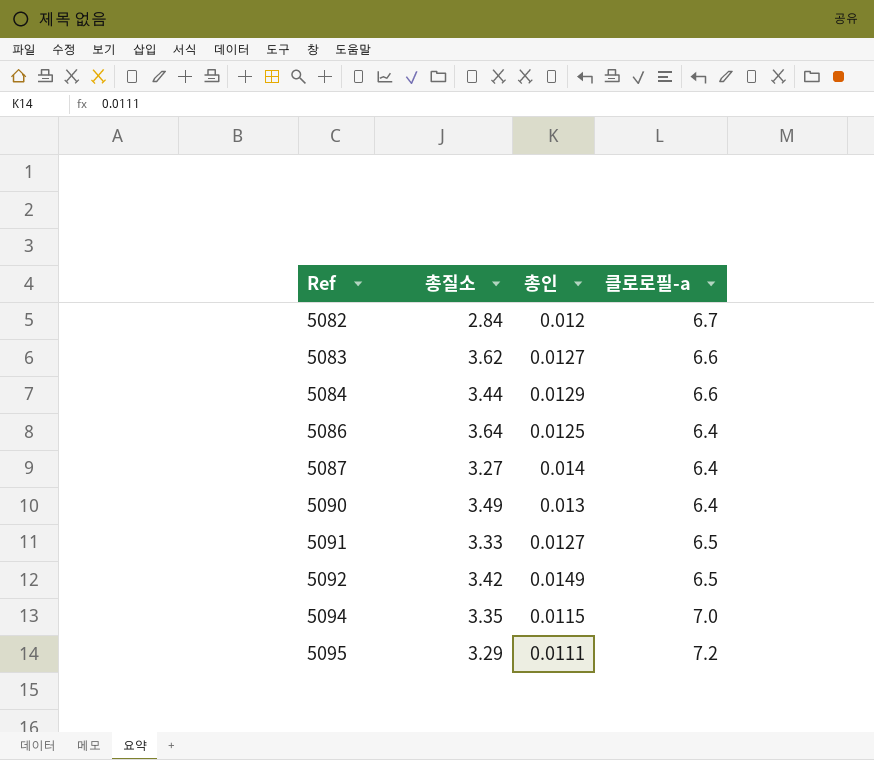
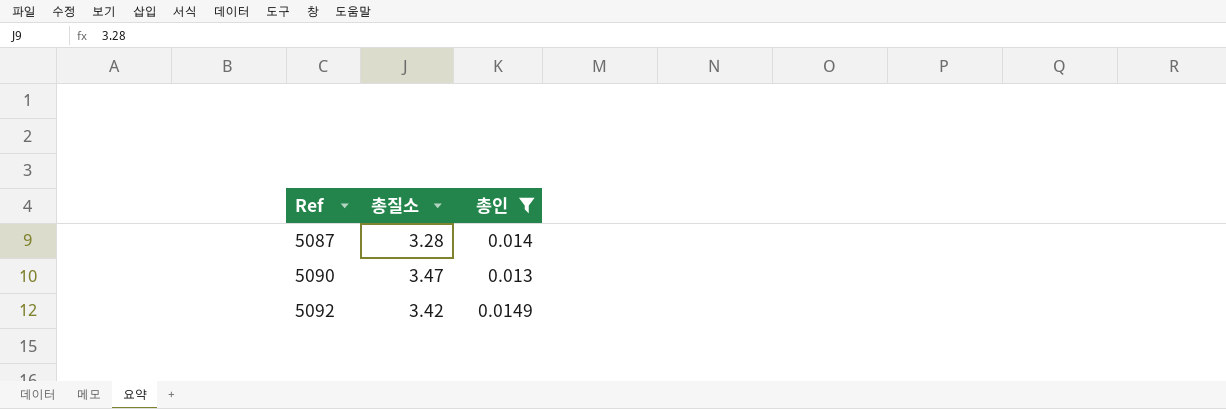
filter: none -> 총인 >= 0.013
column 클로로필-a | position: 4 -> none
5087 | 총질소: 3.27 -> 3.28
5090 | 총질소: 3.49 -> 3.47

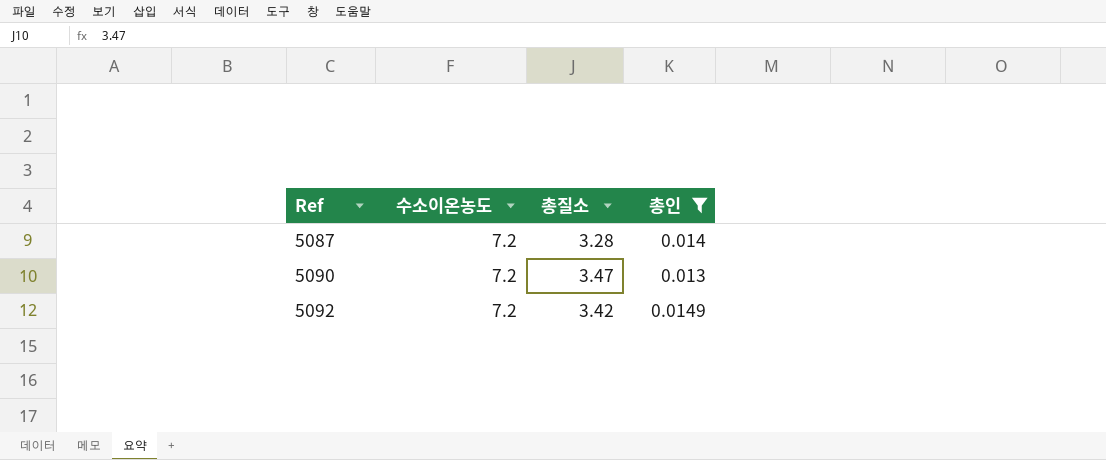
column 수소이온농도 | position: none -> 2

